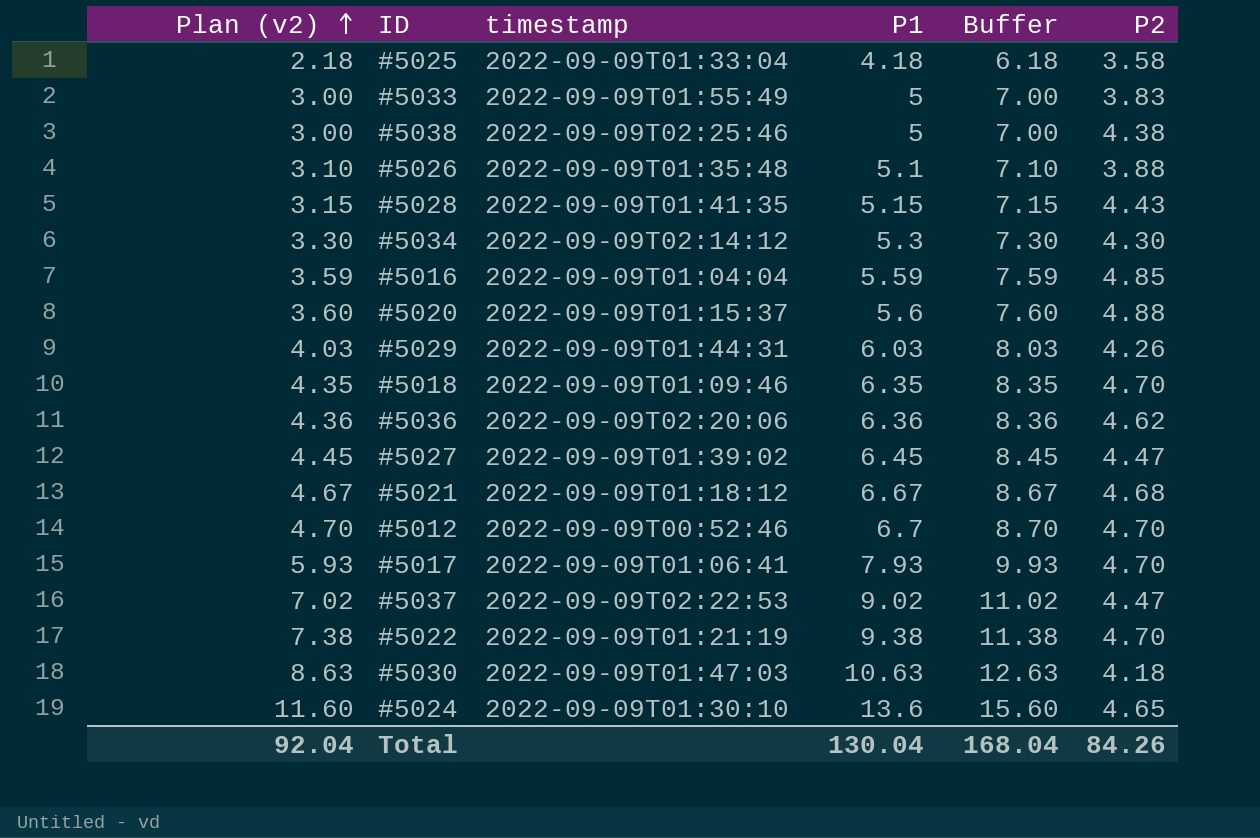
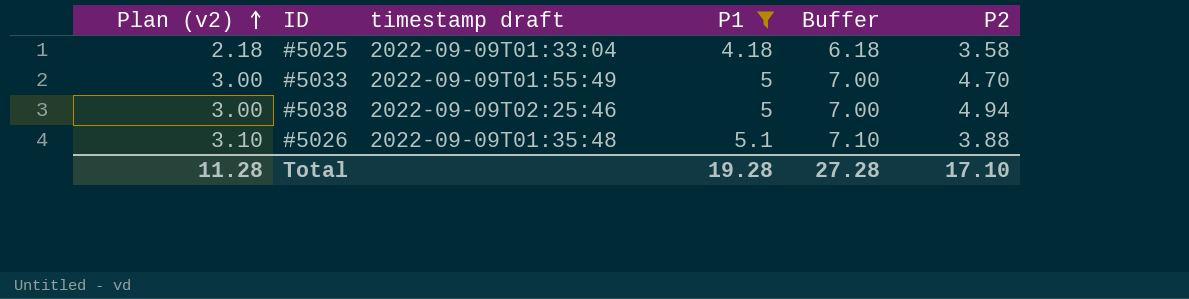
filter: none -> P1 <= 5.1
column name: timestamp -> timestamp draft
#5033 | P2: 3.83 -> 4.70
#5038 | P2: 4.38 -> 4.94
Total | Plan (v2): 92.04 -> 11.28
Total | P1: 130.04 -> 19.28
Total | Buffer: 168.04 -> 27.28
Total | P2: 84.26 -> 17.10

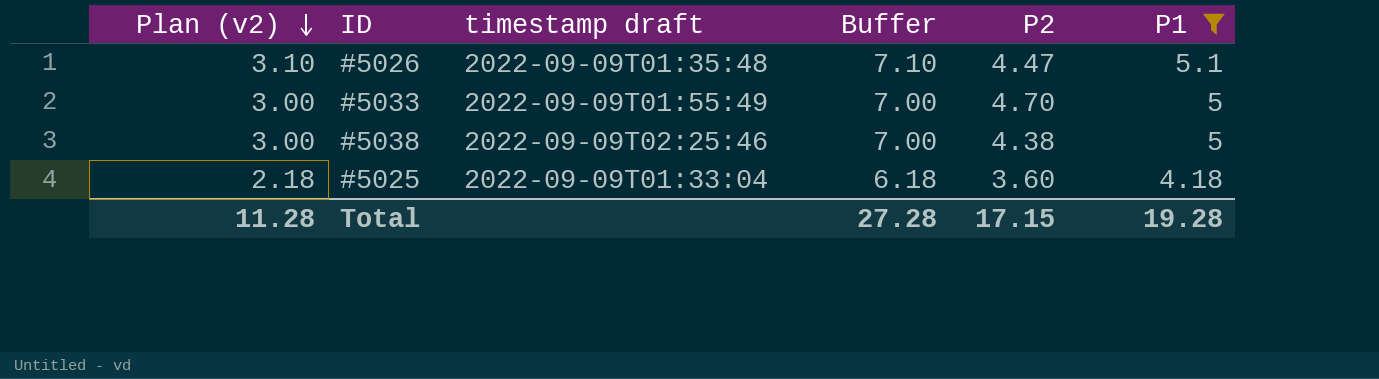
row order: Plan (v2) ascending -> Plan (v2) descending
column P1 | position: 4 -> 6
#5026 | P2: 3.88 -> 4.47
#5038 | P2: 4.94 -> 4.38
#5025 | P2: 3.58 -> 3.60
Total | P2: 17.10 -> 17.15

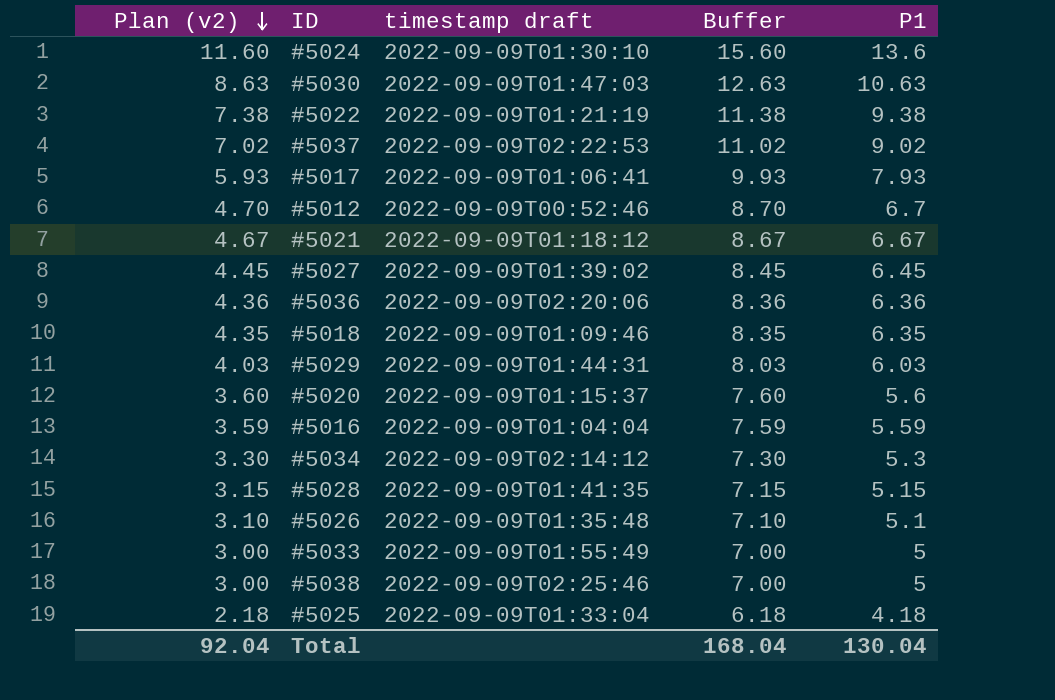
filter: P1 <= 5.1 -> none
column P2 | position: 5 -> none
Total | Plan (v2): 11.28 -> 92.04
Total | Buffer: 27.28 -> 168.04
Total | P1: 19.28 -> 130.04

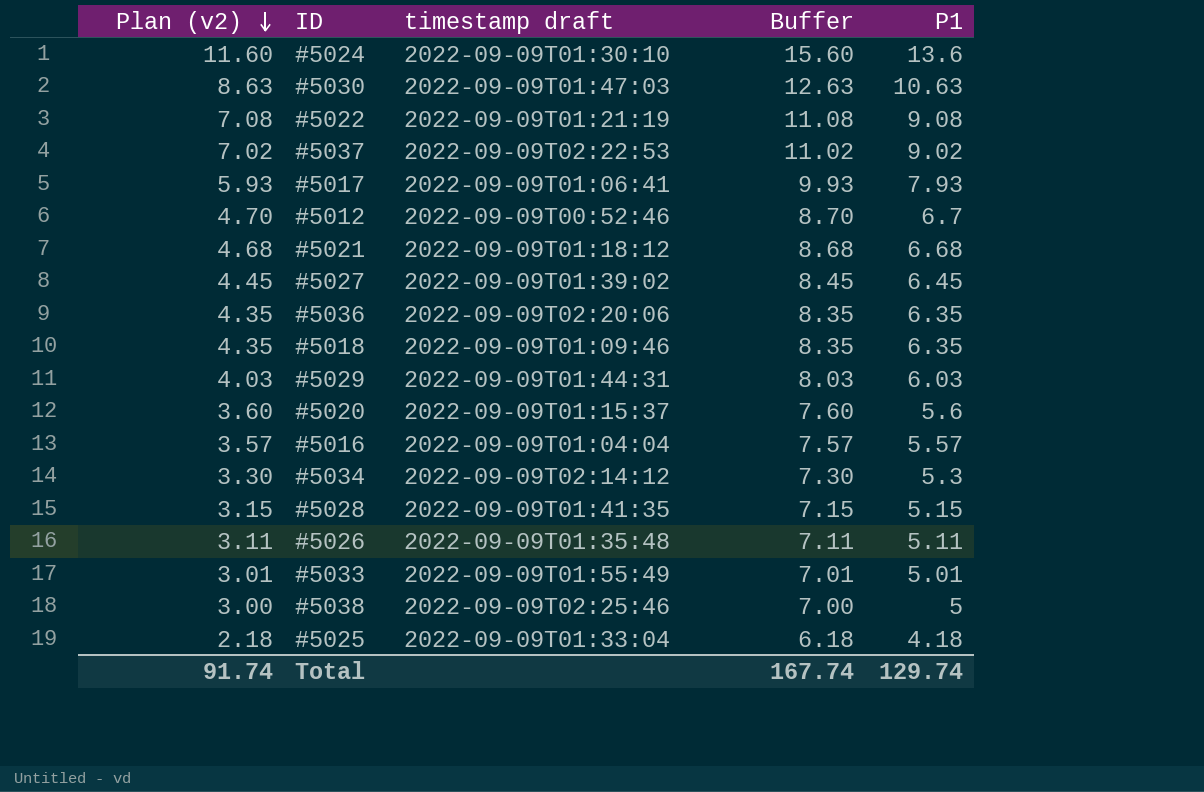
#5022 | Plan (v2): 7.38 -> 7.08
#5022 | Buffer: 11.38 -> 11.08
#5022 | P1: 9.38 -> 9.08
#5021 | Plan (v2): 4.67 -> 4.68
#5021 | Buffer: 8.67 -> 8.68
#5021 | P1: 6.67 -> 6.68
#5036 | Plan (v2): 4.36 -> 4.35
#5036 | Buffer: 8.36 -> 8.35
#5036 | P1: 6.36 -> 6.35
#5016 | Plan (v2): 3.59 -> 3.57
#5016 | Buffer: 7.59 -> 7.57
#5016 | P1: 5.59 -> 5.57
#5026 | Plan (v2): 3.10 -> 3.11
#5026 | Buffer: 7.10 -> 7.11
#5026 | P1: 5.1 -> 5.11
#5033 | Plan (v2): 3.00 -> 3.01
#5033 | Buffer: 7.00 -> 7.01
#5033 | P1: 5 -> 5.01
Total | Plan (v2): 92.04 -> 91.74
Total | Buffer: 168.04 -> 167.74
Total | P1: 130.04 -> 129.74

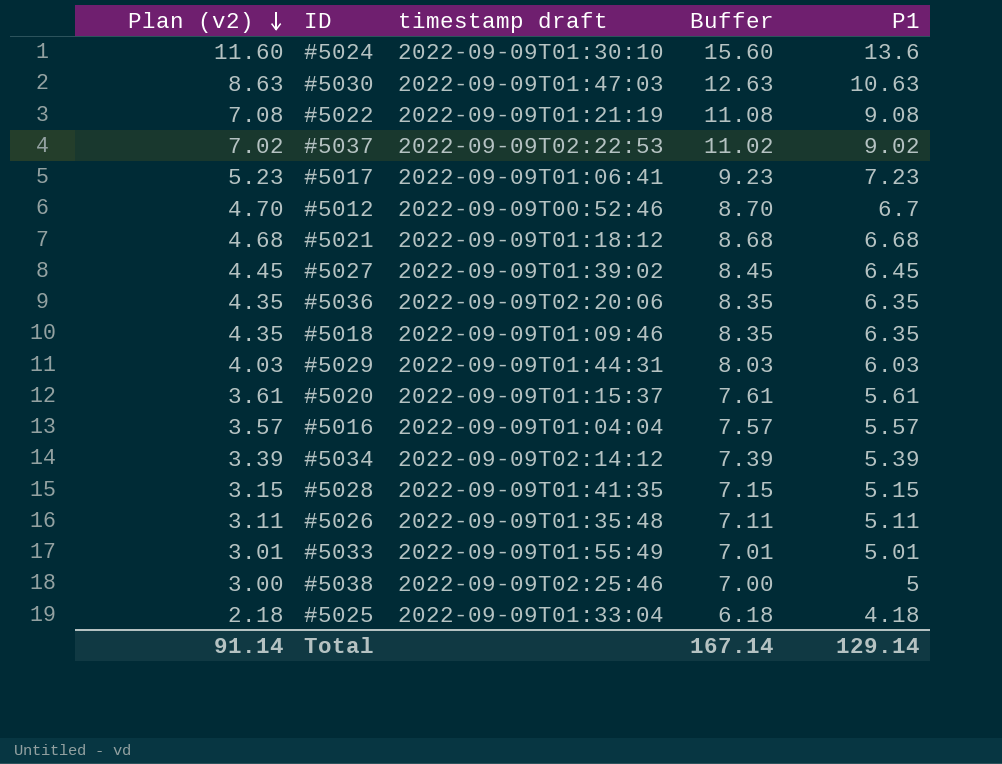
#5017 | Plan (v2): 5.93 -> 5.23
#5017 | Buffer: 9.93 -> 9.23
#5017 | P1: 7.93 -> 7.23
#5020 | Plan (v2): 3.60 -> 3.61
#5020 | Buffer: 7.60 -> 7.61
#5020 | P1: 5.6 -> 5.61
#5034 | Plan (v2): 3.30 -> 3.39
#5034 | Buffer: 7.30 -> 7.39
#5034 | P1: 5.3 -> 5.39
Total | Plan (v2): 91.74 -> 91.14
Total | Buffer: 167.74 -> 167.14
Total | P1: 129.74 -> 129.14

